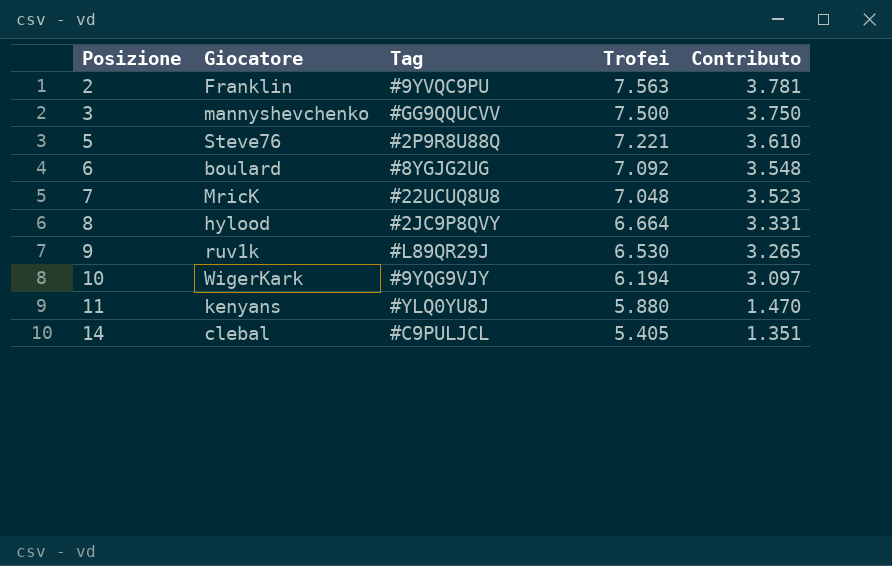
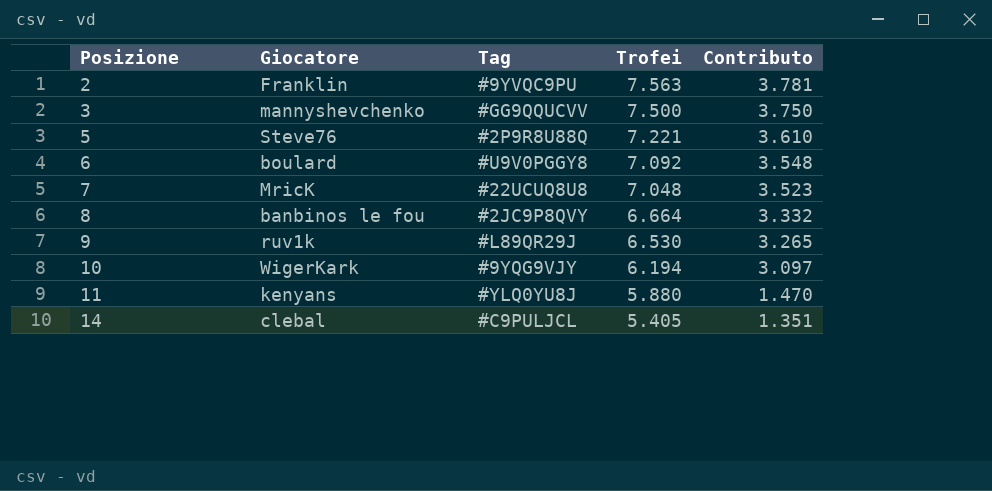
6 | Tag: #8YGJG2UG -> #U9V0PGGY8
8 | Giocatore: hylood -> banbinos le fou
8 | Contributo: 3.331 -> 3.332

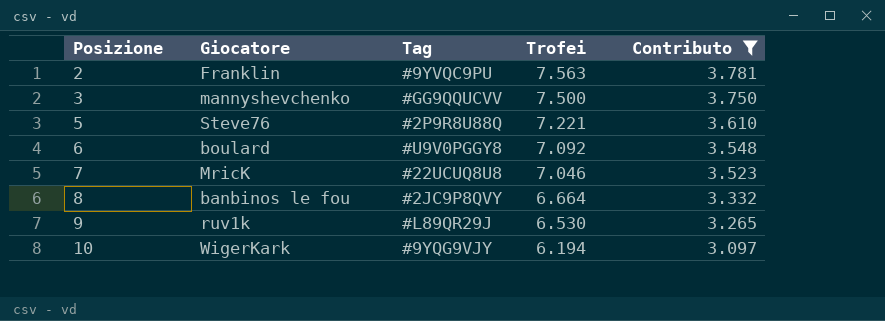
filter: none -> Contributo >= 3.097
7 | Trofei: 7.048 -> 7.046

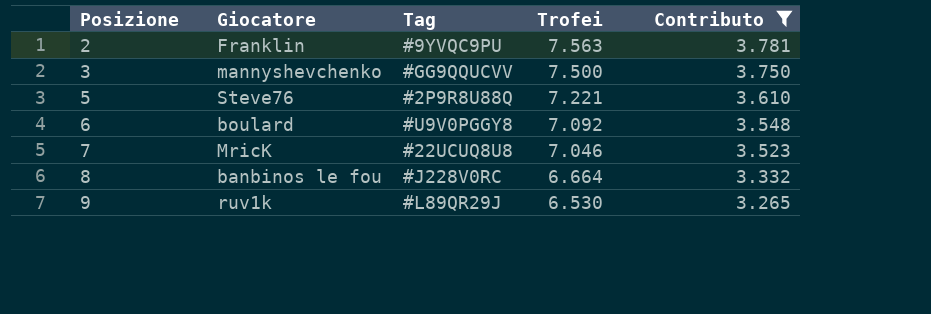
row 10: WigerKark | #9YQG9VJY | 6.194 | 3.097 -> none
8 | Tag: #2JC9P8QVY -> #J228V0RC

